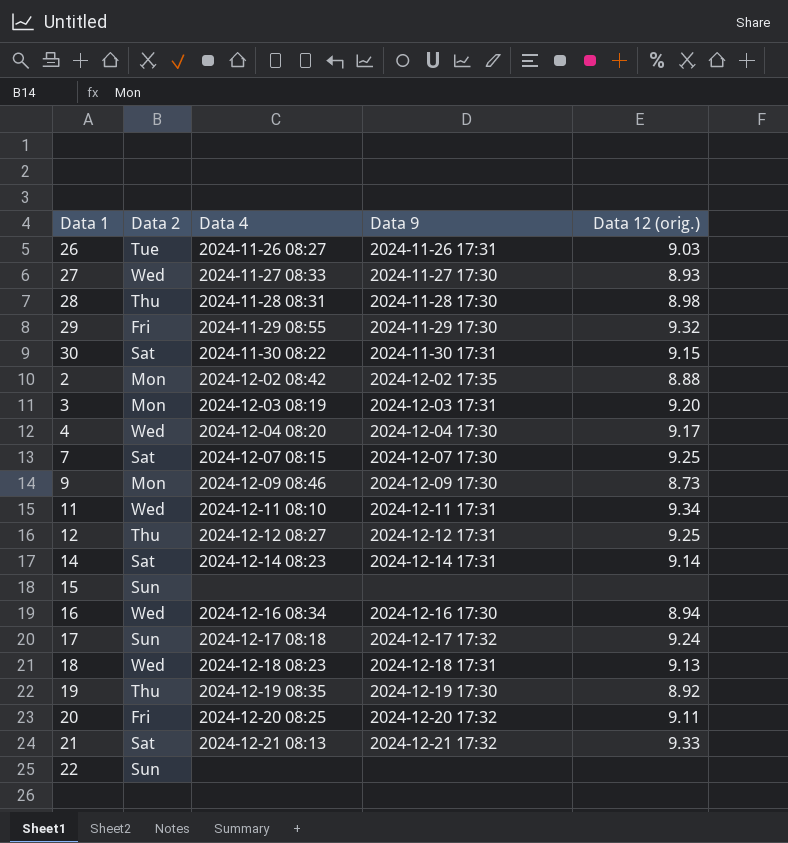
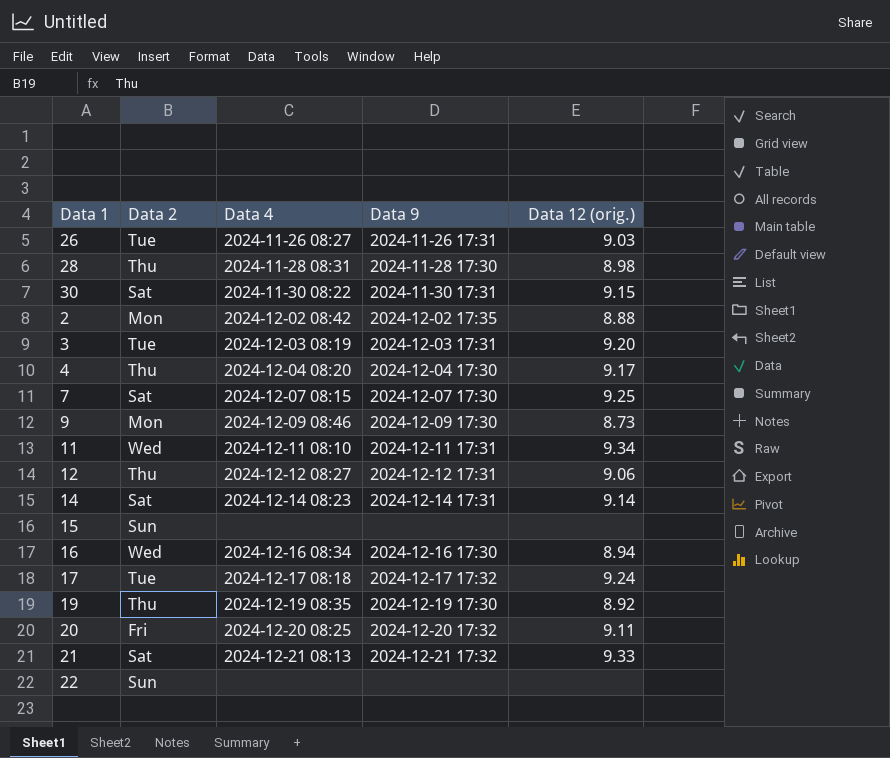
row 27: Wed | 2024-11-27 08:33 | 2024-11-27 17:30 | 8.93 -> none
row 29: Fri | 2024-11-29 08:55 | 2024-11-29 17:30 | 9.32 -> none
row 18: Wed | 2024-12-18 08:23 | 2024-12-18 17:31 | 9.13 -> none
3 | Data 2: Mon -> Tue
4 | Data 2: Wed -> Thu
12 | Data 12 (orig.): 9.25 -> 9.06
17 | Data 2: Sun -> Tue

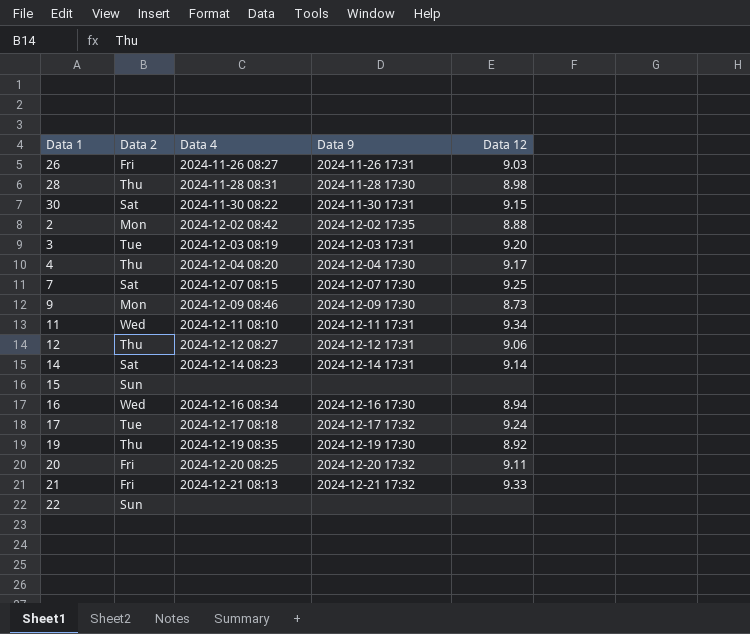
column name: Data 12 (orig.) -> Data 12
26 | Data 2: Tue -> Fri
21 | Data 2: Sat -> Fri

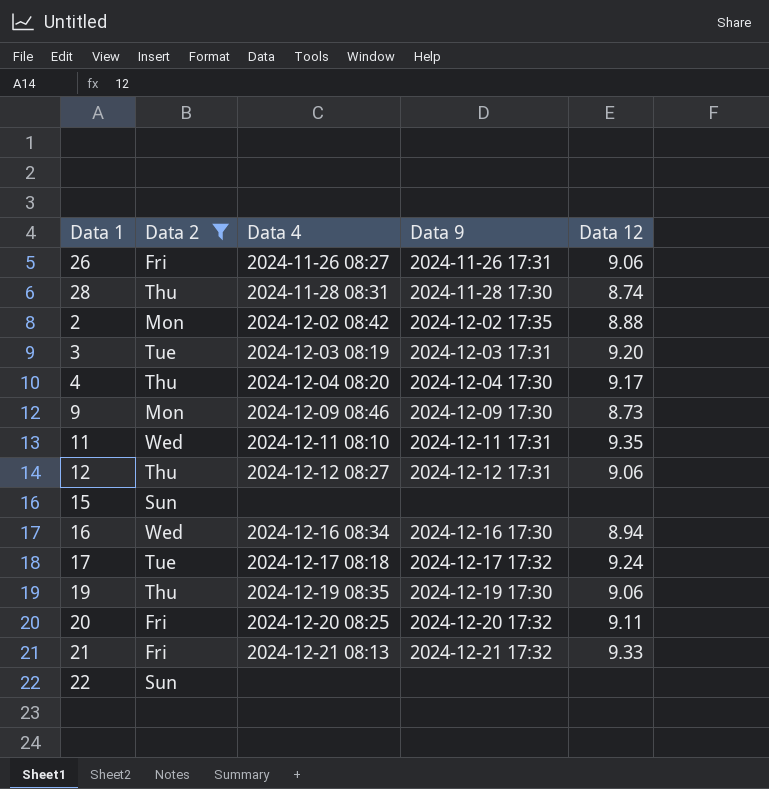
filter: none -> Data 2 != Sat
26 | Data 12: 9.03 -> 9.06
28 | Data 12: 8.98 -> 8.74
11 | Data 12: 9.34 -> 9.35
19 | Data 12: 8.92 -> 9.06

